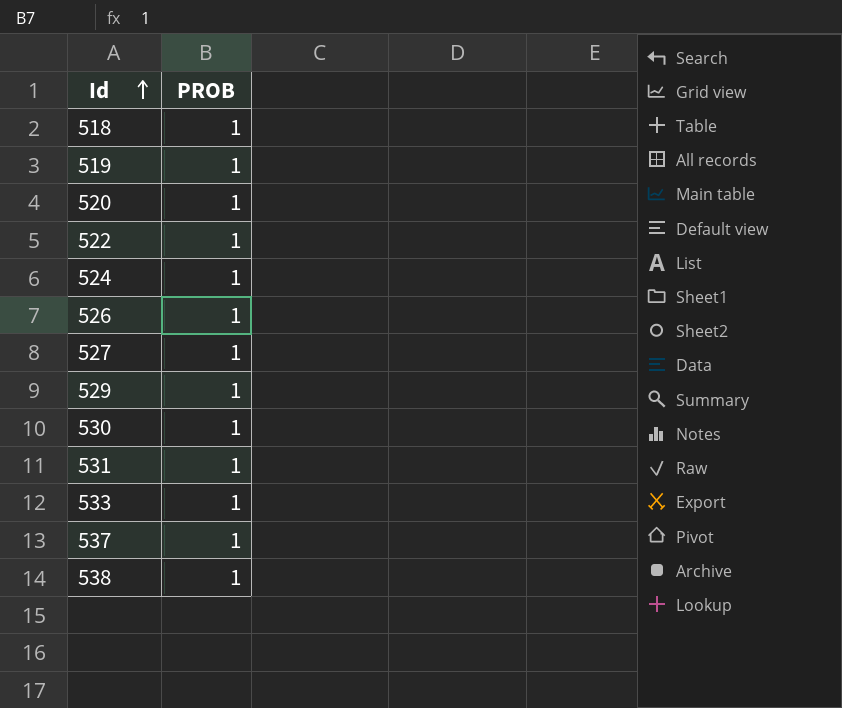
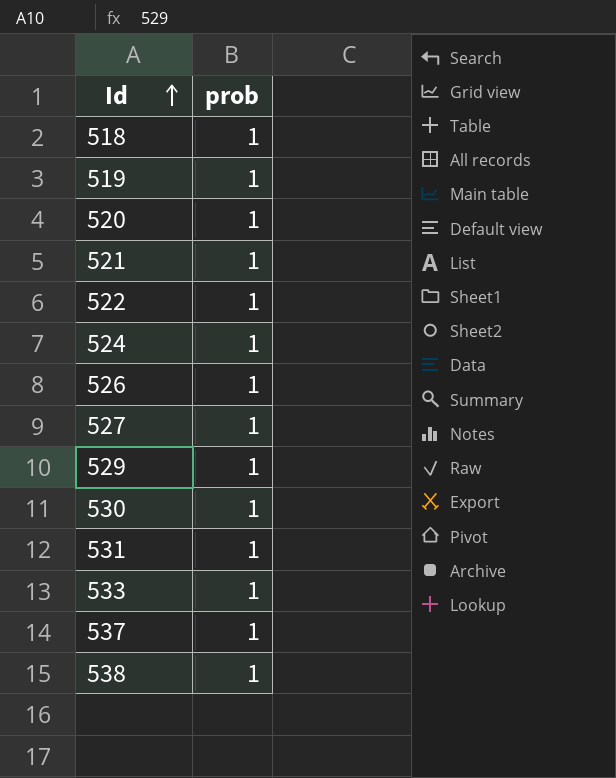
column name: PROB -> prob
row 521: none -> 1

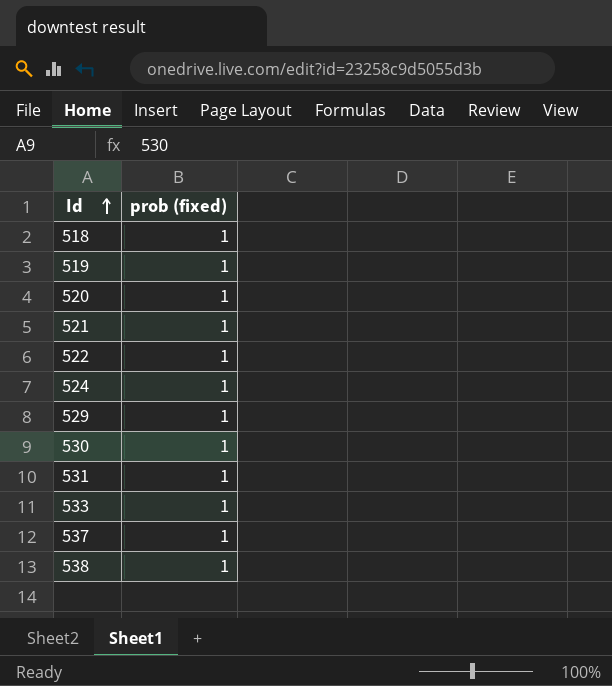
column name: prob -> prob (fixed)
row 526: 1 -> none
row 527: 1 -> none

